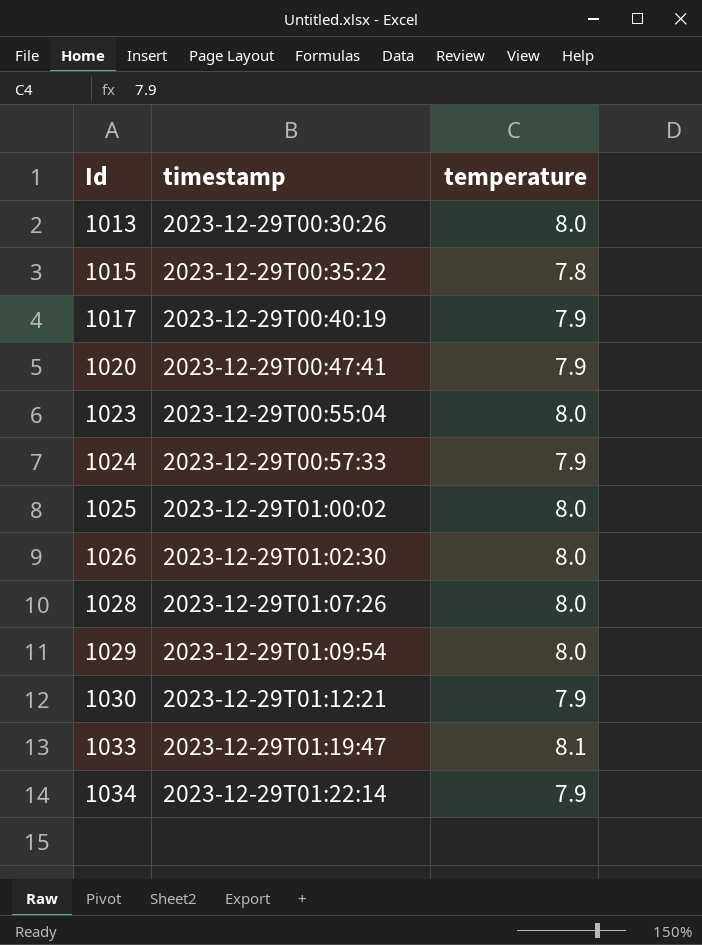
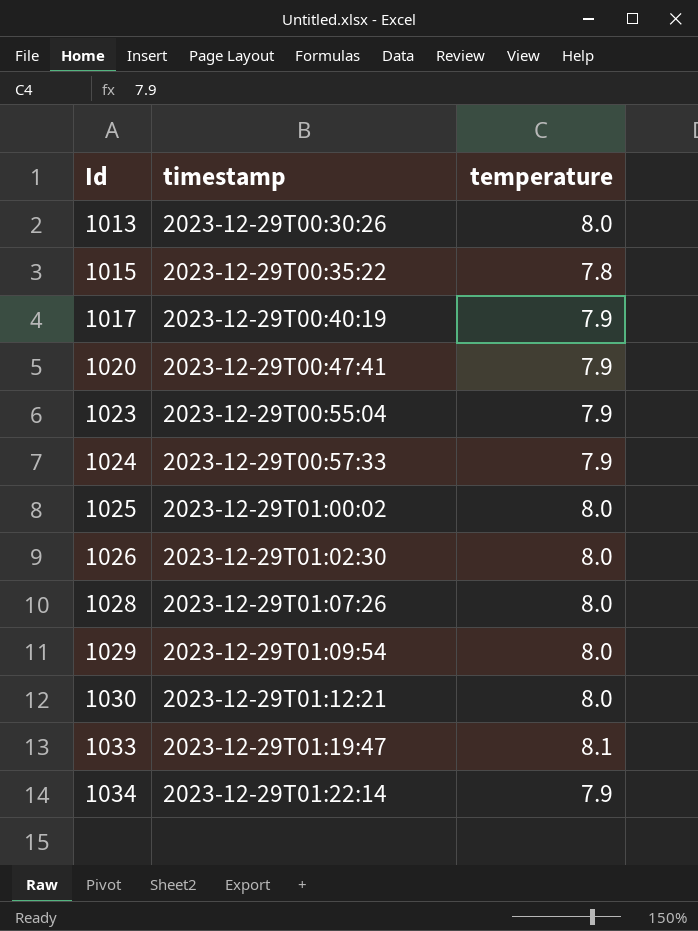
1023 | temperature: 8.0 -> 7.9
1030 | temperature: 7.9 -> 8.0

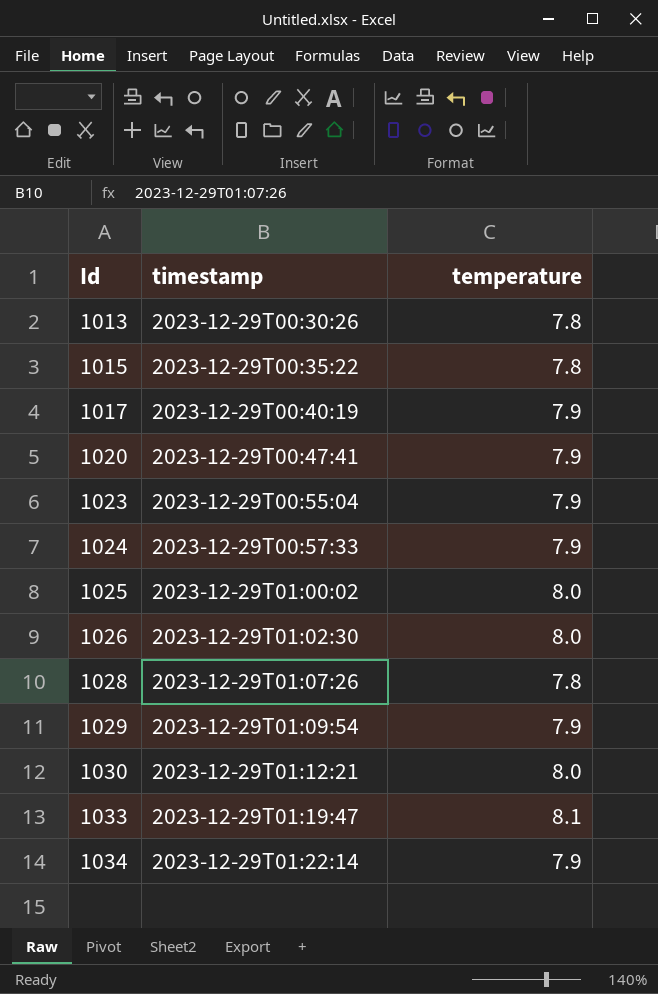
1013 | temperature: 8.0 -> 7.8
1028 | temperature: 8.0 -> 7.8
1029 | temperature: 8.0 -> 7.9

